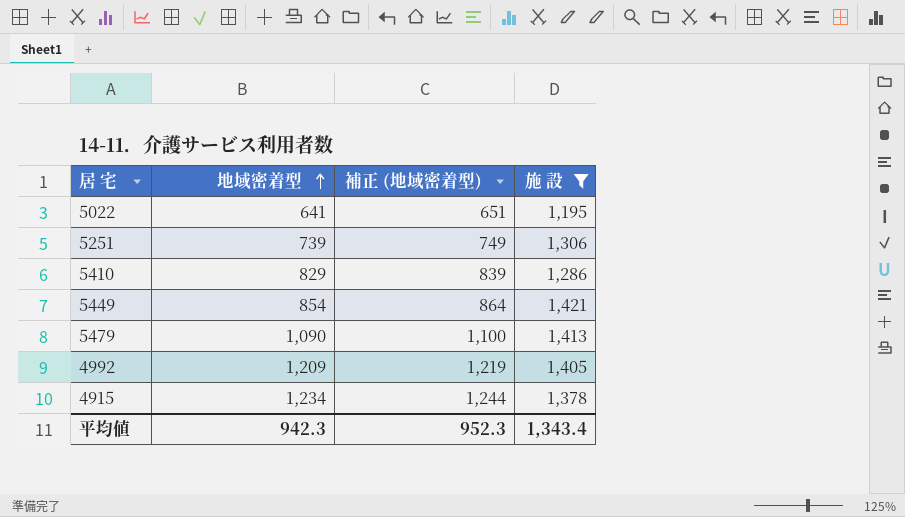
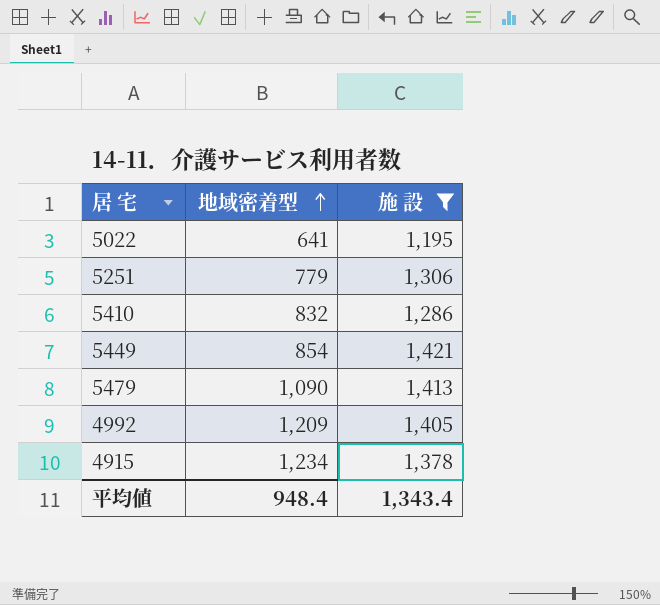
column 補正 (地域密着型) | formula: [地域密着型] + 10 -> none
5251 | 地域密着型: 739 -> 779
5410 | 地域密着型: 829 -> 832
平均値 | 地域密着型: 942.3 -> 948.4

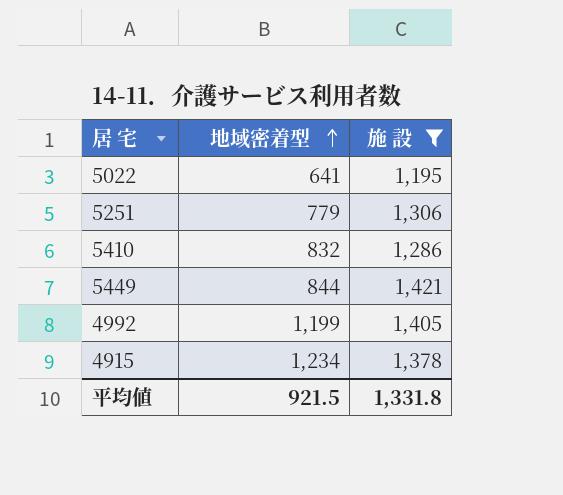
row 5479: 1,090 | 1,413 -> none
5449 | 地域密着型: 854 -> 844
4992 | 地域密着型: 1,209 -> 1,199
平均値 | 地域密着型: 948.4 -> 921.5
平均値 | 施 設: 1,343.4 -> 1,331.8

